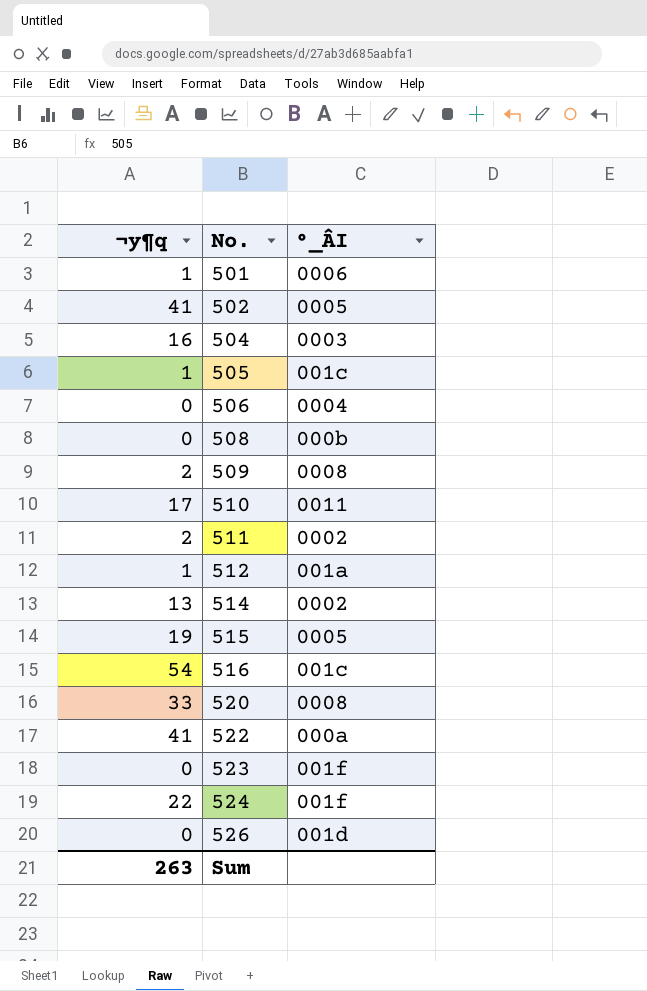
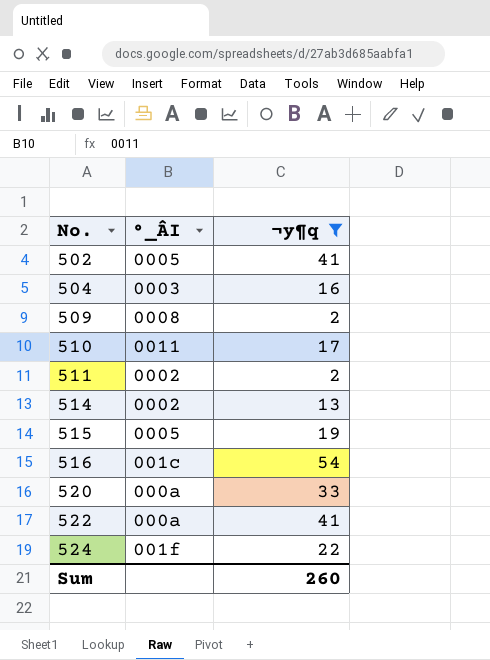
filter: none -> ¬y¶q >= 2
column ¬y¶q | position: 1 -> 3
520 | °_ÂI: 0008 -> 000a
Sum | ¬y¶q: 263 -> 260

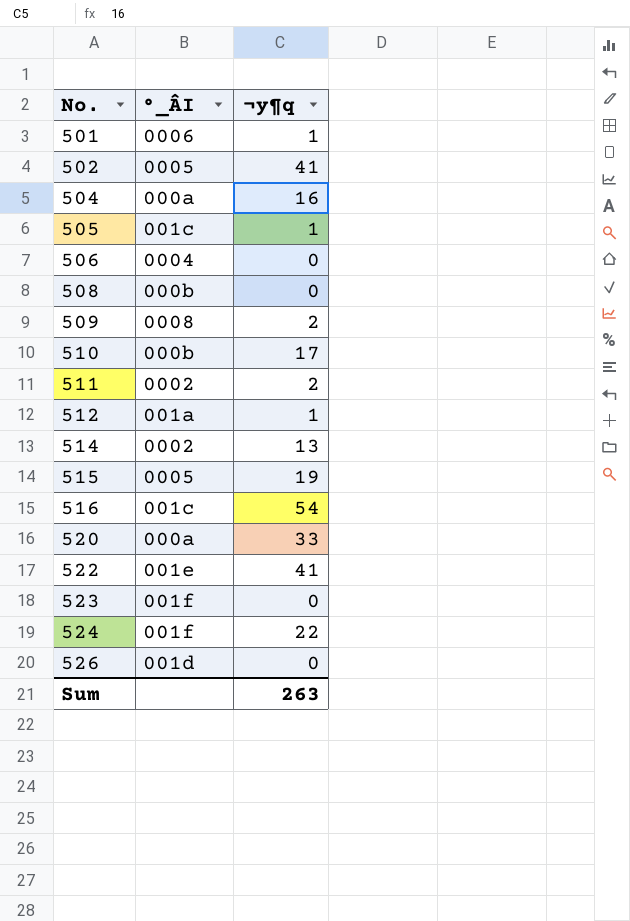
filter: ¬y¶q >= 2 -> none
504 | °_ÂI: 0003 -> 000a
510 | °_ÂI: 0011 -> 000b
522 | °_ÂI: 000a -> 001e
Sum | ¬y¶q: 260 -> 263

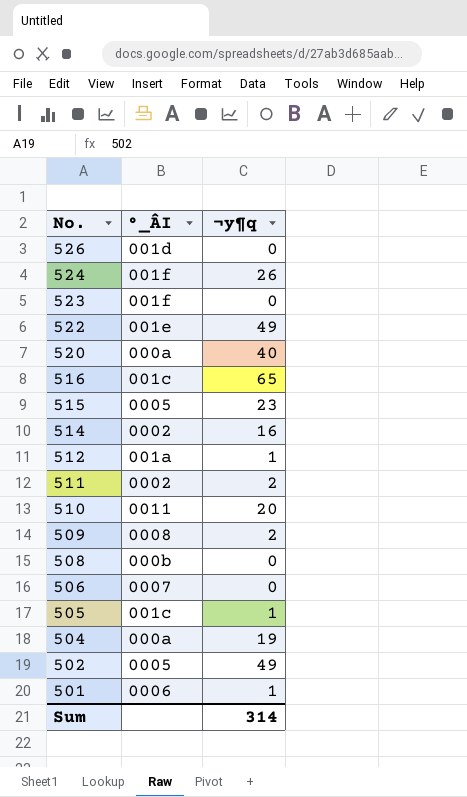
row order: No. ascending -> No. descending
524 | ¬y¶q: 22 -> 26
522 | ¬y¶q: 41 -> 49
520 | ¬y¶q: 33 -> 40
516 | ¬y¶q: 54 -> 65
515 | ¬y¶q: 19 -> 23
514 | ¬y¶q: 13 -> 16
510 | °_ÂI: 000b -> 0011
510 | ¬y¶q: 17 -> 20
506 | °_ÂI: 0004 -> 0007
504 | ¬y¶q: 16 -> 19
502 | ¬y¶q: 41 -> 49
Sum | ¬y¶q: 263 -> 314

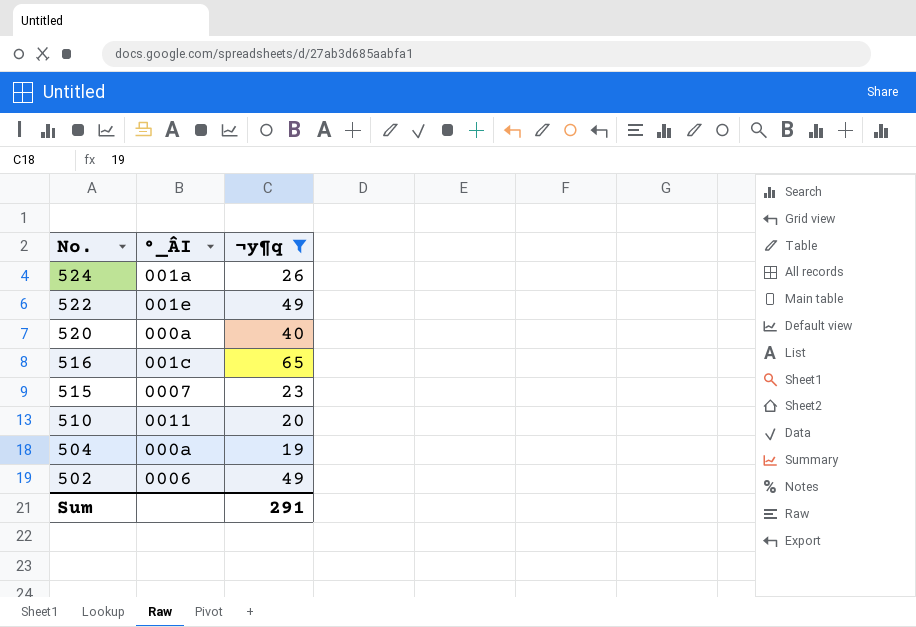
filter: none -> ¬y¶q >= 19
524 | °_ÂI: 001f -> 001a
515 | °_ÂI: 0005 -> 0007
502 | °_ÂI: 0005 -> 0006
Sum | ¬y¶q: 314 -> 291

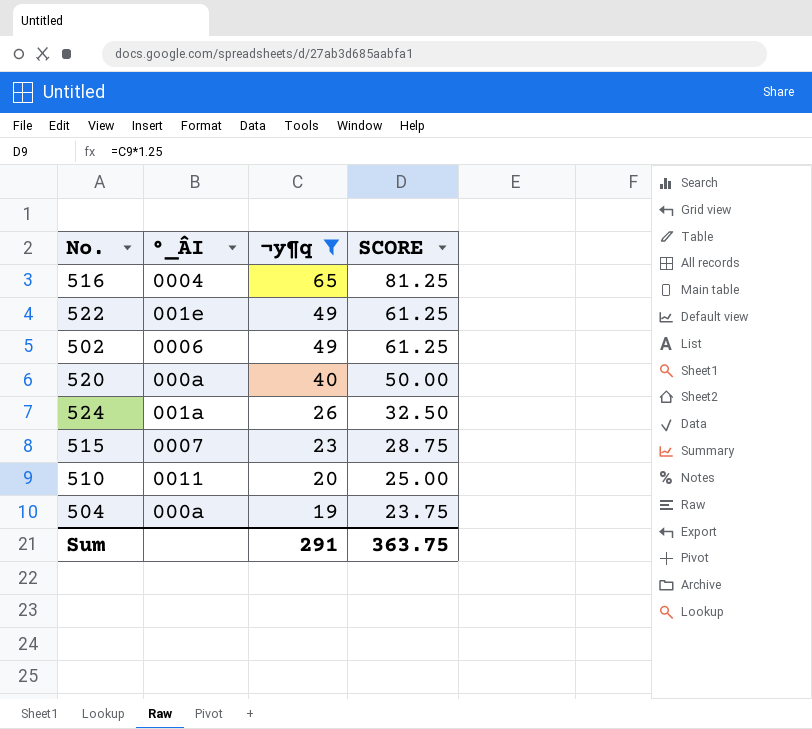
row order: No. descending -> ¬y¶q descending
column SCORE | formula: none -> [¬y¶q] * 1.25
516 | °_ÂI: 001c -> 0004

